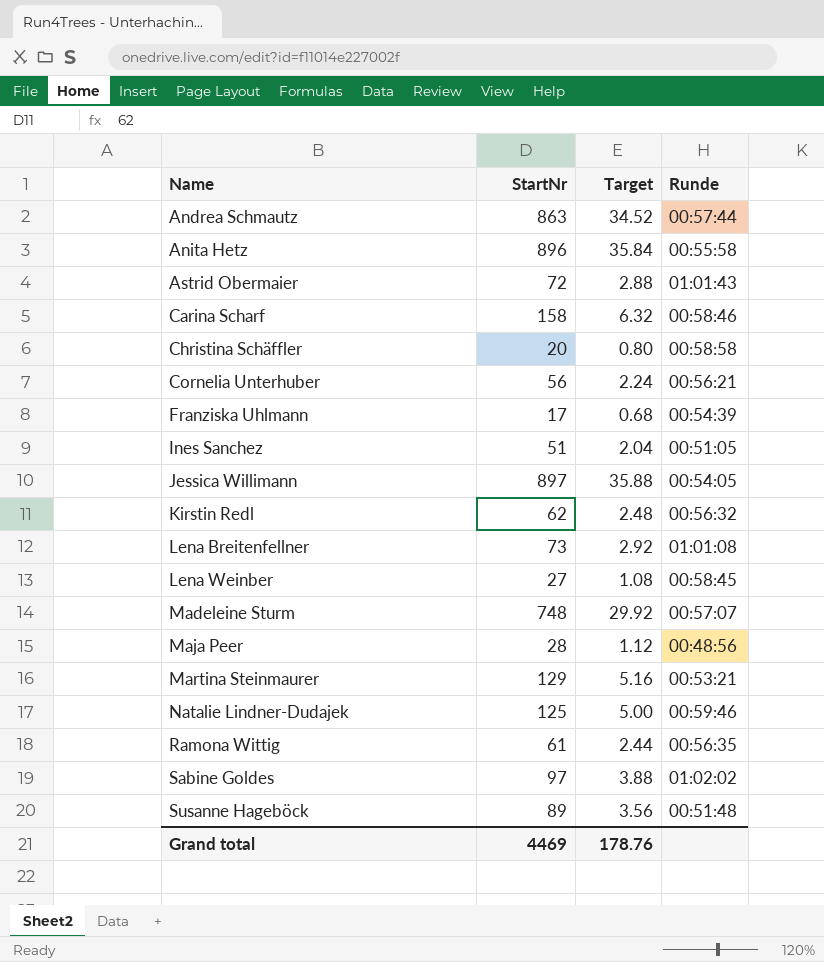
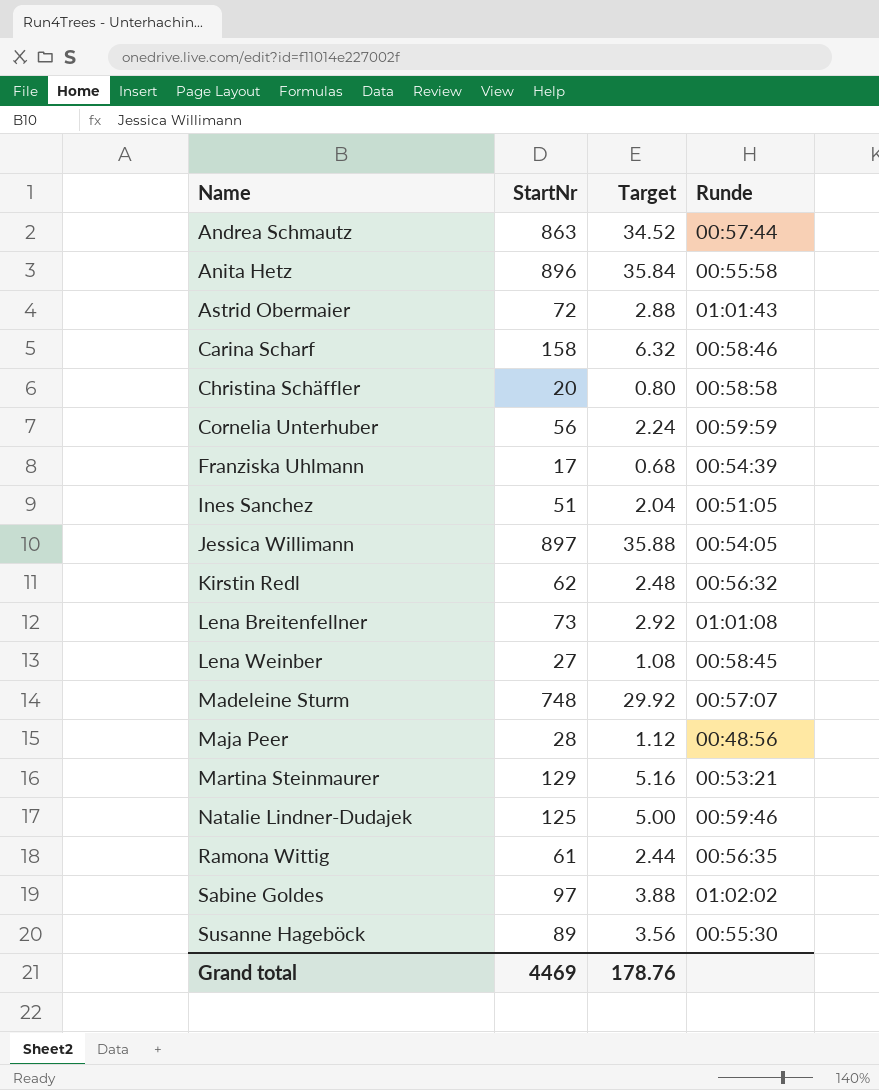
Cornelia Unterhuber | Runde: 00:56:21 -> 00:59:59
Susanne Hageböck | Runde: 00:51:48 -> 00:55:30

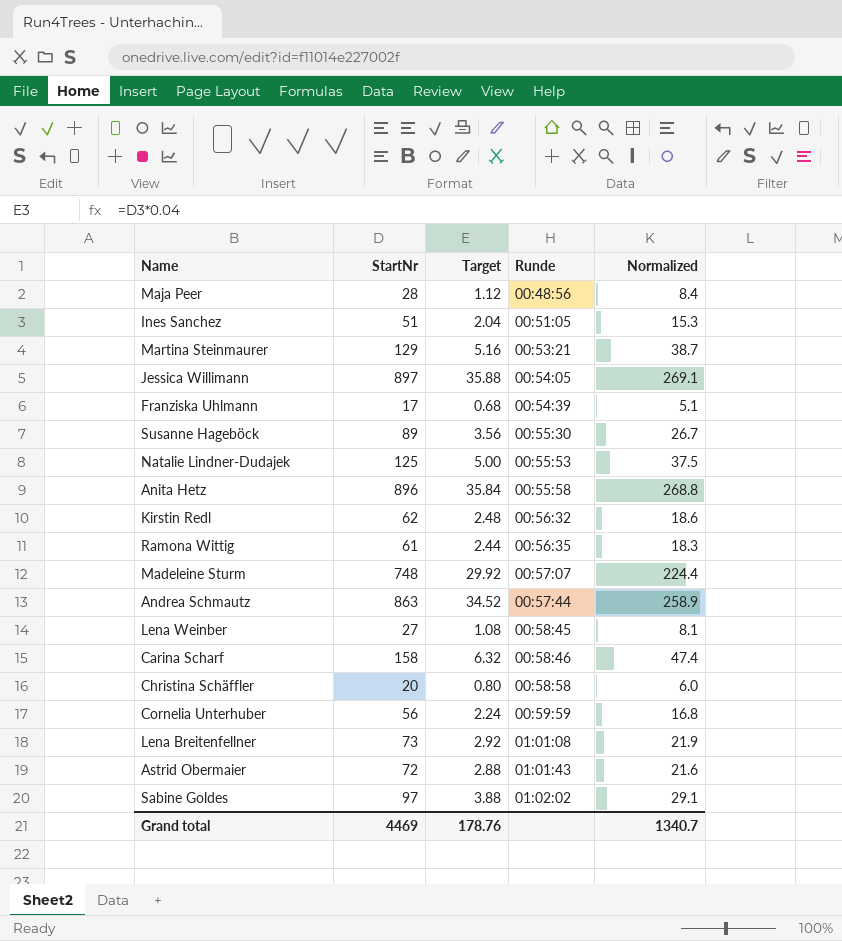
row order: Name ascending -> Runde ascending
column Normalized | formula: none -> [StartNr] * 0.3
Natalie Lindner-Dudajek | Runde: 00:59:46 -> 00:55:53

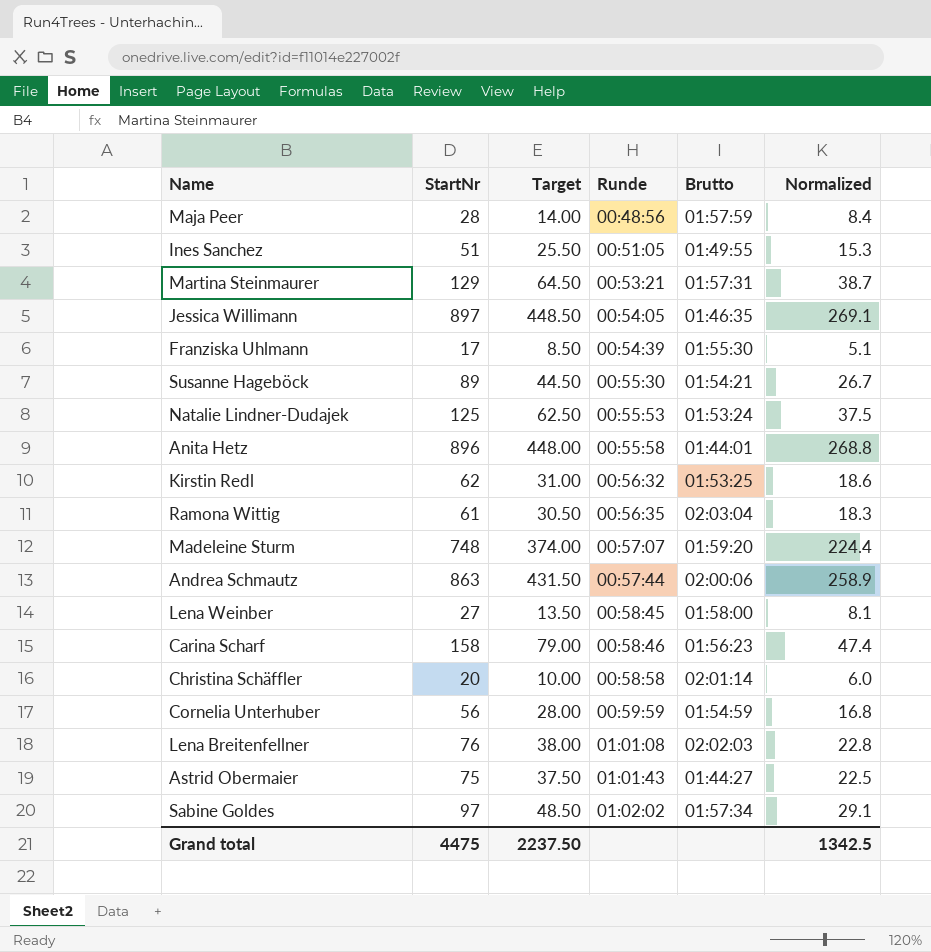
column Target | formula: [StartNr] * 0.04 -> [StartNr] * 0.5
column Brutto | position: none -> 5
Lena Breitenfellner | StartNr: 73 -> 76
Lena Breitenfellner | Normalized: 21.9 -> 22.8
Astrid Obermaier | StartNr: 72 -> 75
Astrid Obermaier | Normalized: 21.6 -> 22.5
Grand total | StartNr: 4469 -> 4475
Grand total | Target: 178.76 -> 2237.50
Grand total | Normalized: 1340.7 -> 1342.5

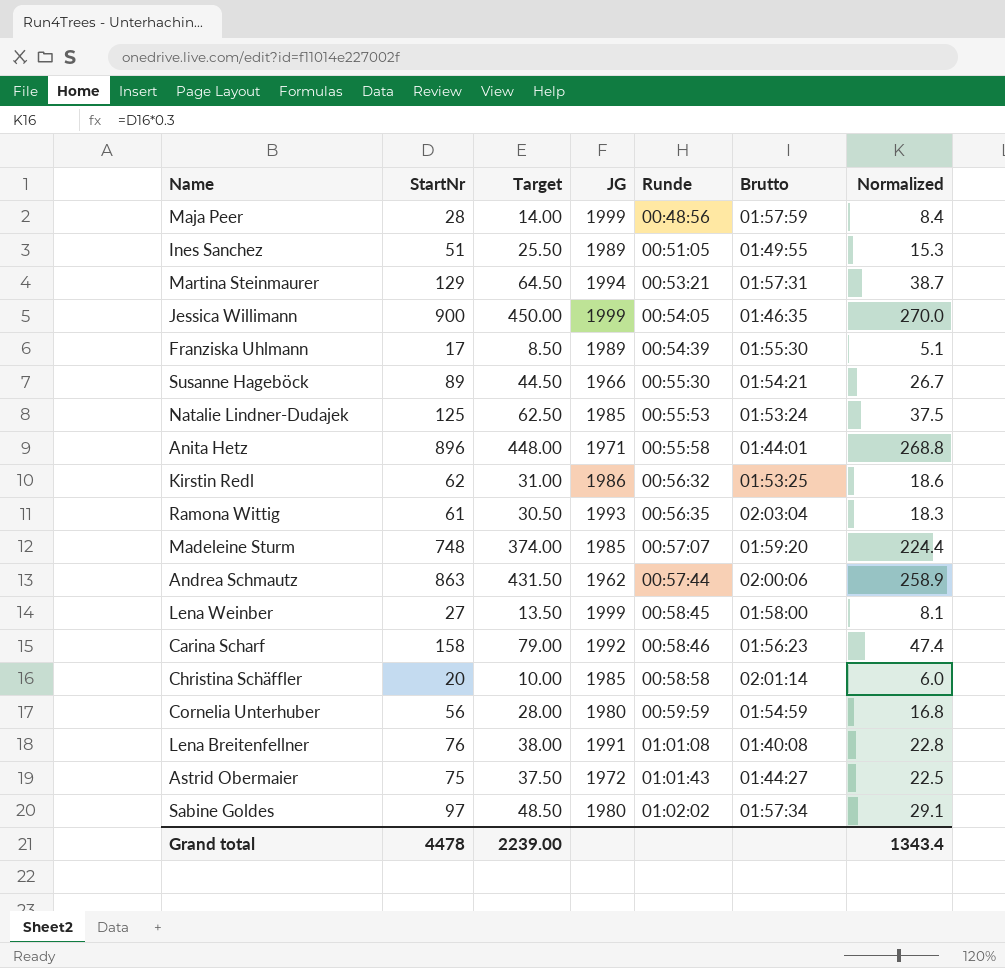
column JG | position: none -> 4
Jessica Willimann | StartNr: 897 -> 900
Jessica Willimann | Target: 448.50 -> 450.00
Jessica Willimann | Normalized: 269.1 -> 270.0
Lena Breitenfellner | Brutto: 02:02:03 -> 01:40:08
Grand total | StartNr: 4475 -> 4478
Grand total | Target: 2237.50 -> 2239.00
Grand total | Normalized: 1342.5 -> 1343.4

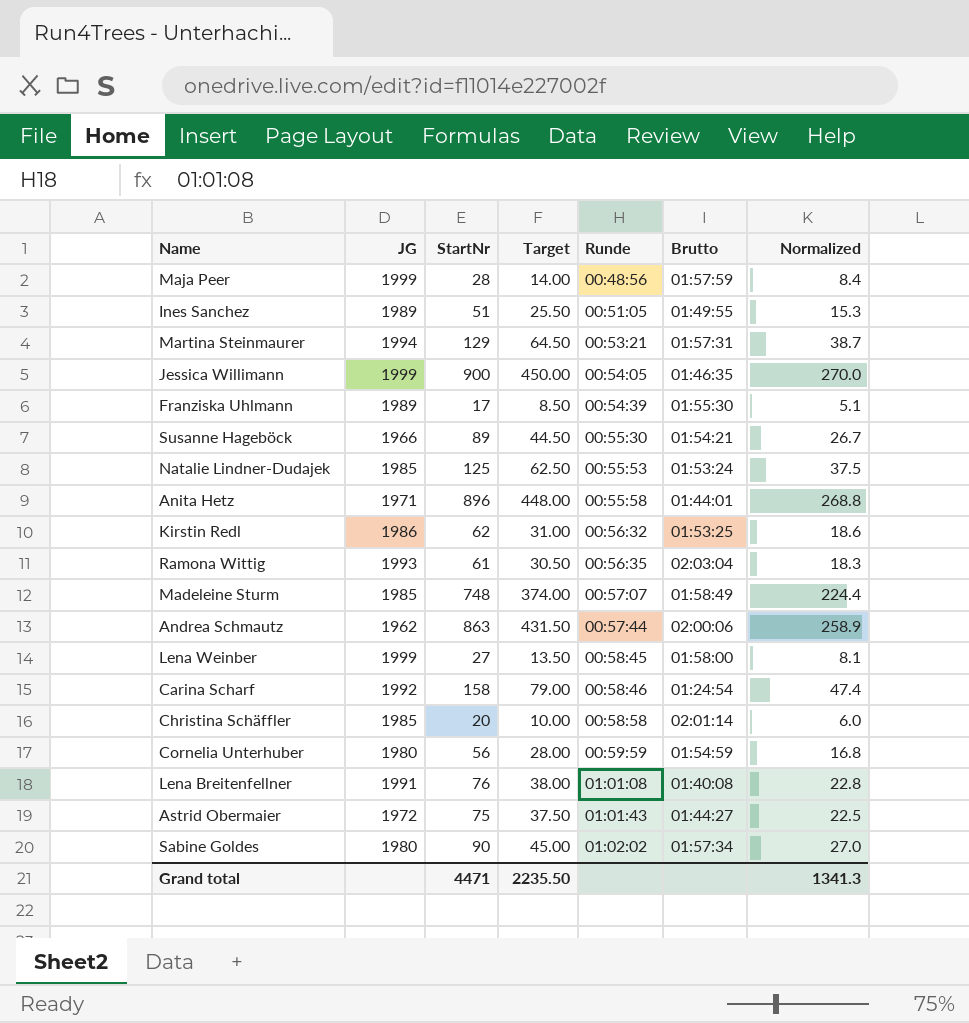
column JG | position: 4 -> 2
Madeleine Sturm | Brutto: 01:59:20 -> 01:58:49
Carina Scharf | Brutto: 01:56:23 -> 01:24:54
Sabine Goldes | StartNr: 97 -> 90
Sabine Goldes | Target: 48.50 -> 45.00
Sabine Goldes | Normalized: 29.1 -> 27.0
Grand total | StartNr: 4478 -> 4471
Grand total | Target: 2239.00 -> 2235.50
Grand total | Normalized: 1343.4 -> 1341.3

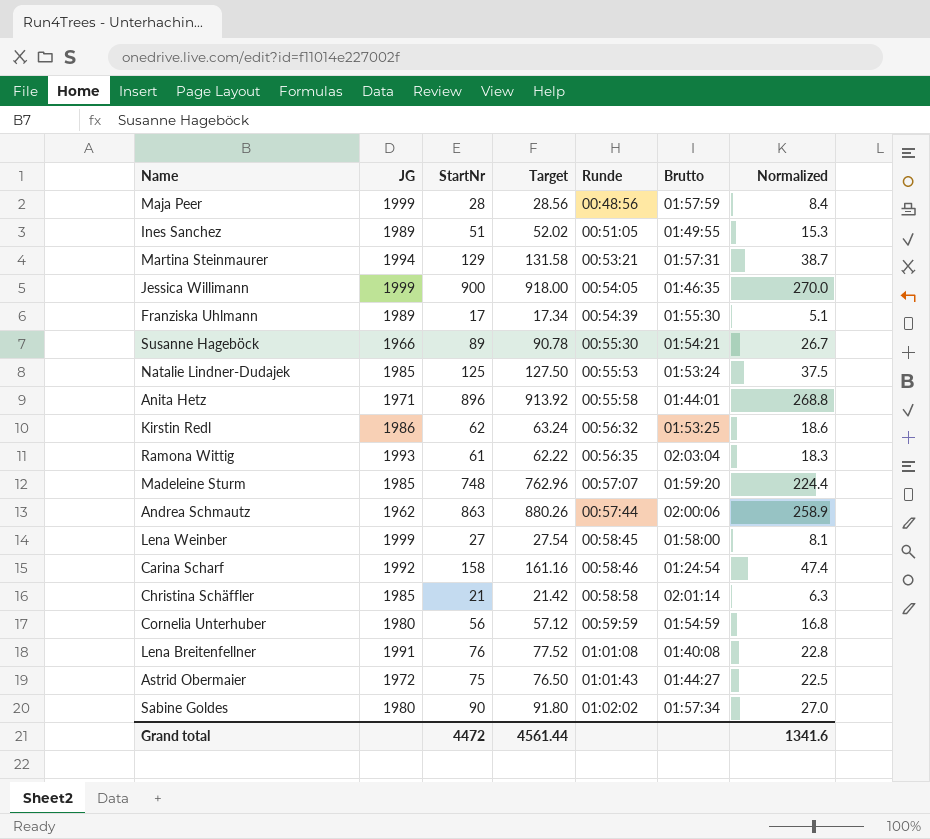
column Target | formula: [StartNr] * 0.5 -> [StartNr] * 1.02
Madeleine Sturm | Brutto: 01:58:49 -> 01:59:20
Christina Schäffler | StartNr: 20 -> 21
Christina Schäffler | Normalized: 6.0 -> 6.3
Grand total | StartNr: 4471 -> 4472
Grand total | Target: 2235.50 -> 4561.44
Grand total | Normalized: 1341.3 -> 1341.6

